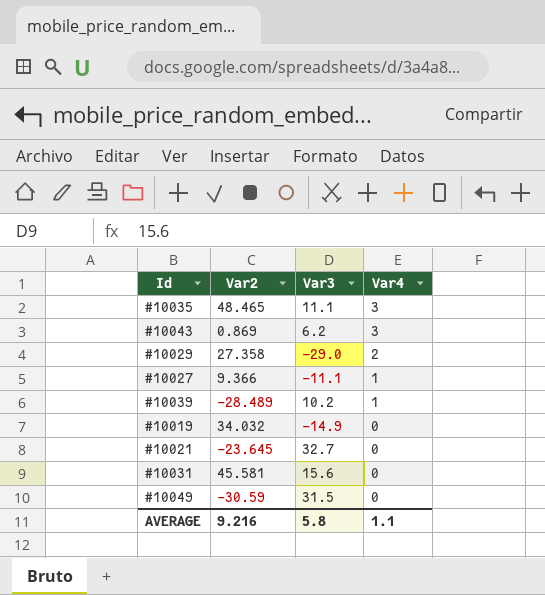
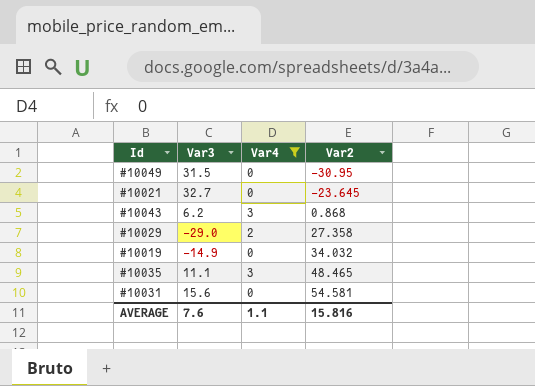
filter: none -> Var4 != 1
row order: Var4 descending -> Var2 ascending
column Var2 | position: 2 -> 4
#10049 | Var2: -30.59 -> -30.95
#10043 | Var2: 0.869 -> 0.868
#10031 | Var2: 45.581 -> 54.581
AVERAGE | Var3: 5.8 -> 7.6
AVERAGE | Var2: 9.216 -> 15.816

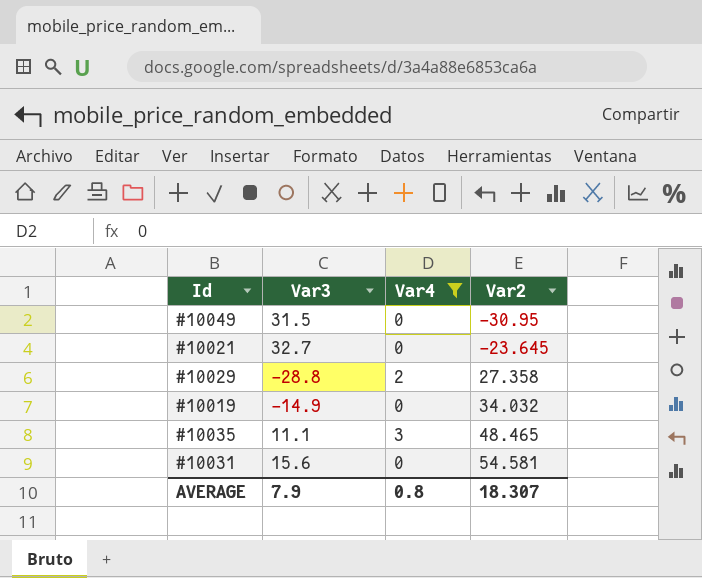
row #10043: 6.2 | 3 | 0.868 -> none
#10029 | Var3: -29.0 -> -28.8
AVERAGE | Var3: 7.6 -> 7.9
AVERAGE | Var4: 1.1 -> 0.8
AVERAGE | Var2: 15.816 -> 18.307

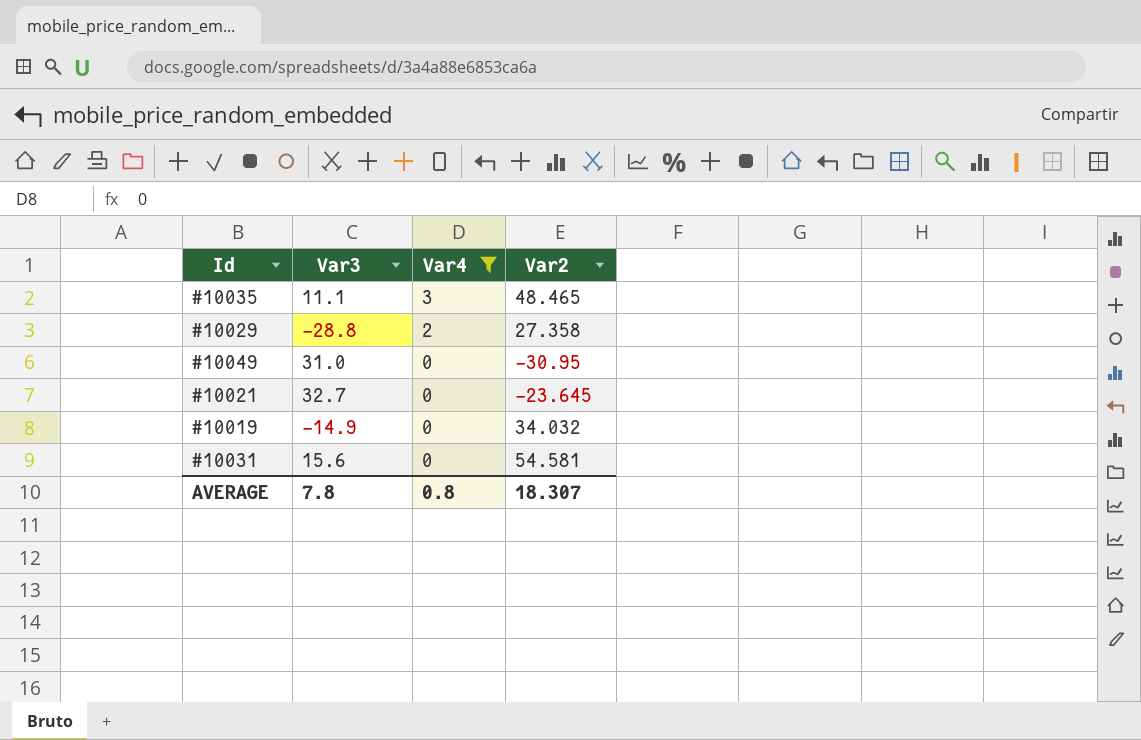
row order: Var2 ascending -> Var4 descending
#10049 | Var3: 31.5 -> 31.0
AVERAGE | Var3: 7.9 -> 7.8

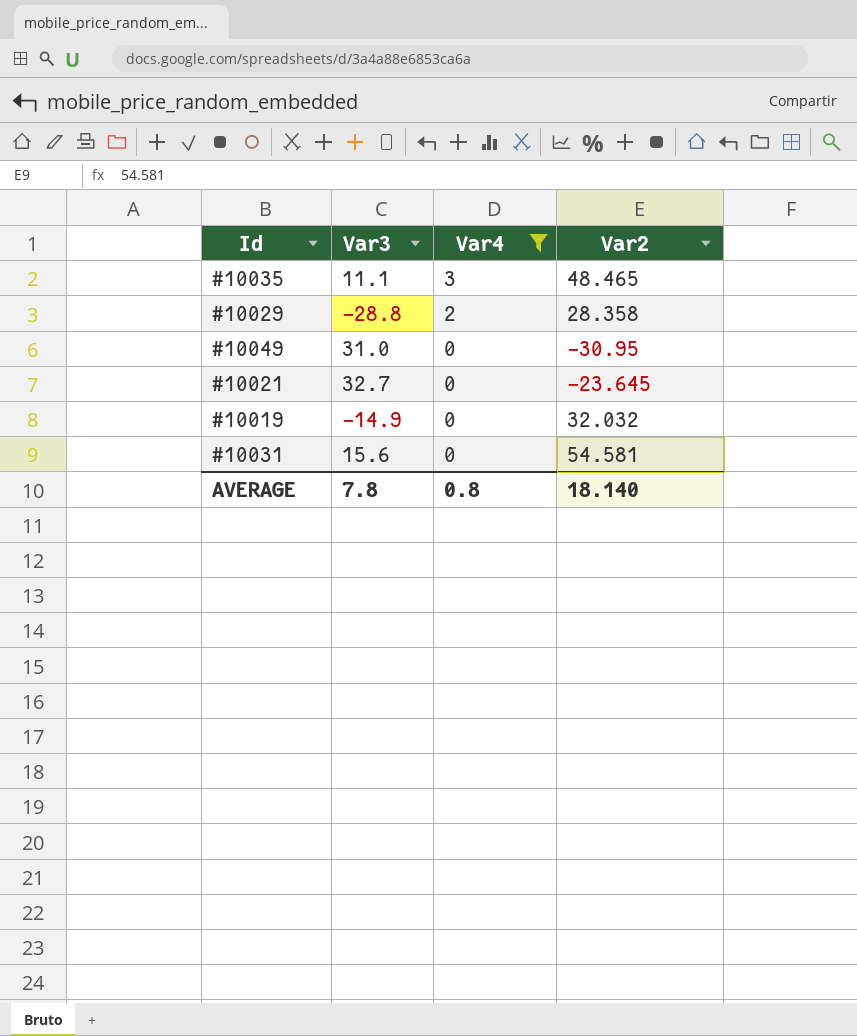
#10029 | Var2: 27.358 -> 28.358
#10019 | Var2: 34.032 -> 32.032
AVERAGE | Var2: 18.307 -> 18.140

